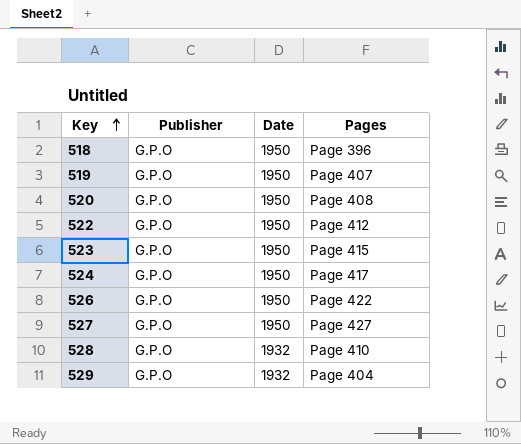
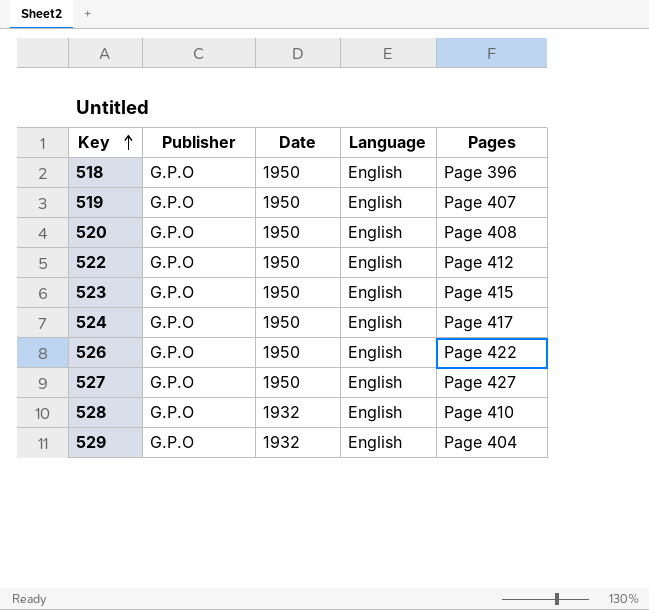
column Language | position: none -> 4

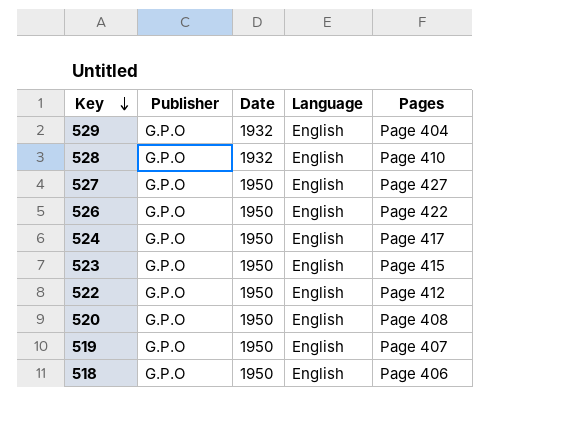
row order: Key ascending -> Key descending
518 | Pages: Page 396 -> Page 406

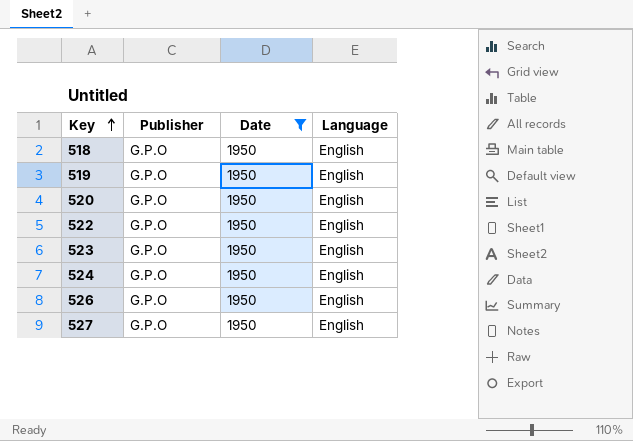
filter: none -> Date = 1950
row order: Key descending -> Key ascending
column Pages | position: 5 -> none

